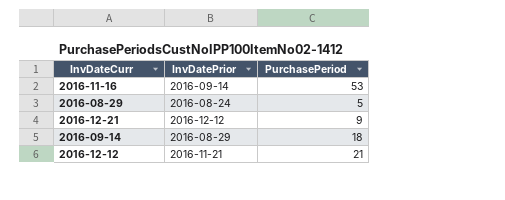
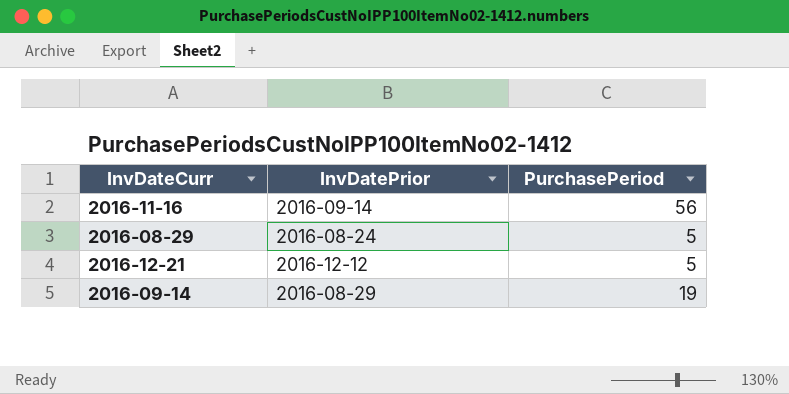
row 2016-12-12: 2016-11-21 | 21 -> none
2016-11-16 | PurchasePeriod: 53 -> 56
2016-12-21 | PurchasePeriod: 9 -> 5
2016-09-14 | PurchasePeriod: 18 -> 19

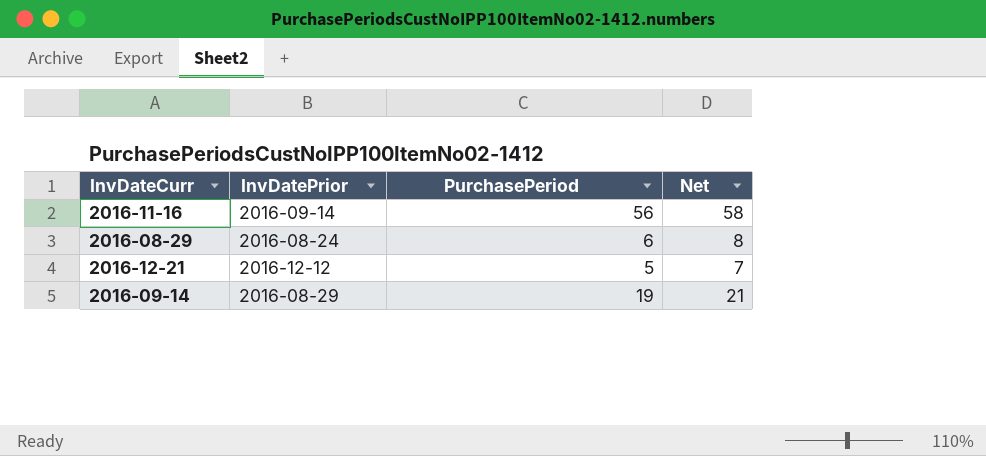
column Net | formula: none -> [PurchasePeriod] + 2
2016-08-29 | PurchasePeriod: 5 -> 6

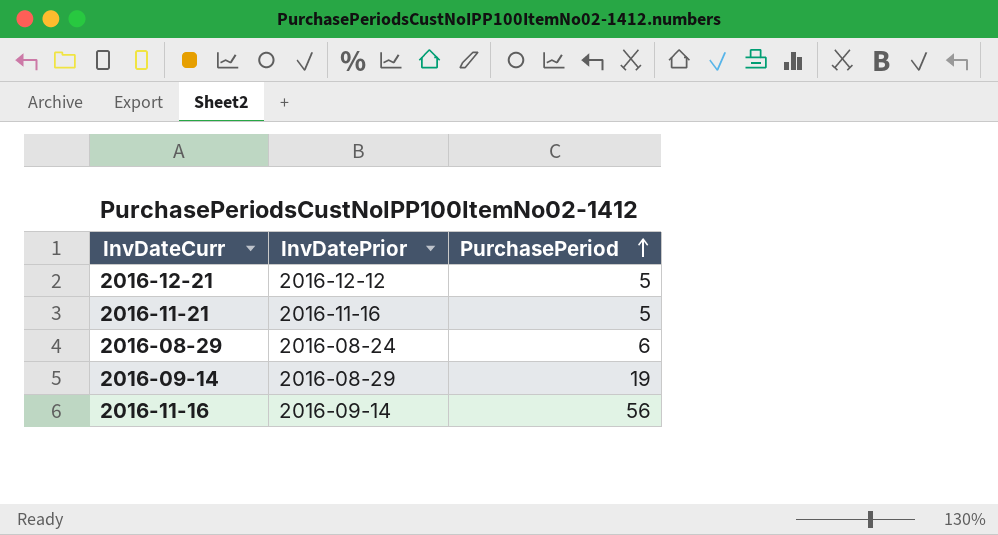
row order: none -> PurchasePeriod ascending
column Net | formula: [PurchasePeriod] + 2 -> none
row 2016-11-21: none -> 2016-11-16 | 5

